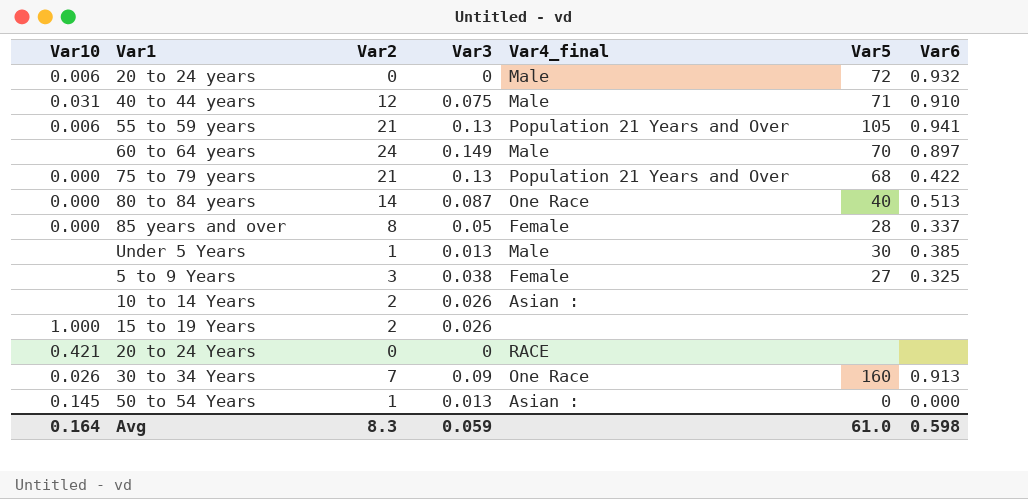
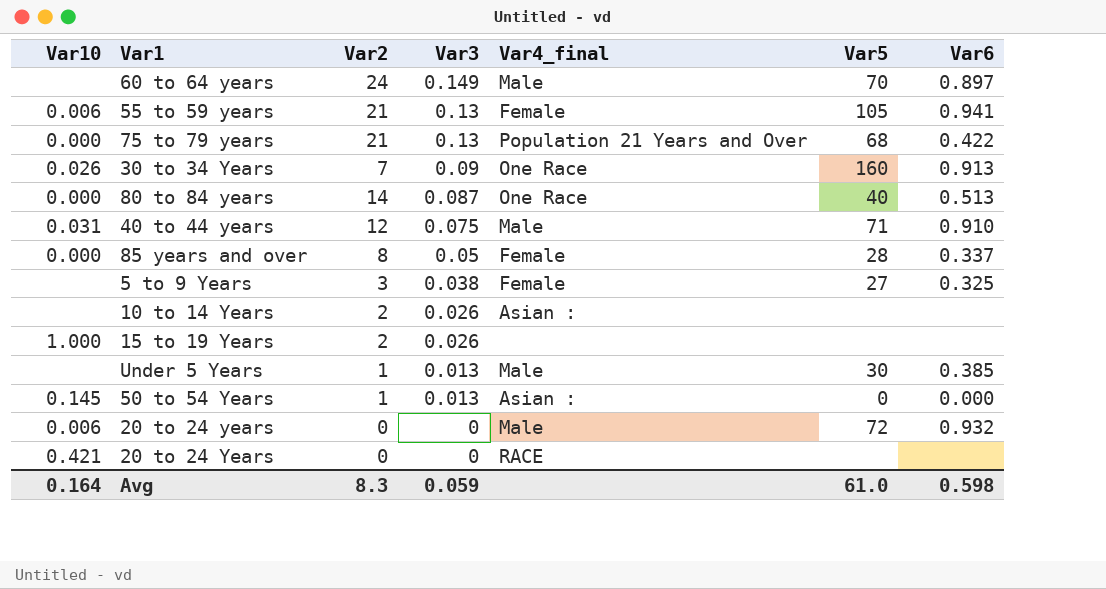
row order: none -> Var3 descending
55 to 59 years | Var4_final: Population 21 Years and Over -> Female

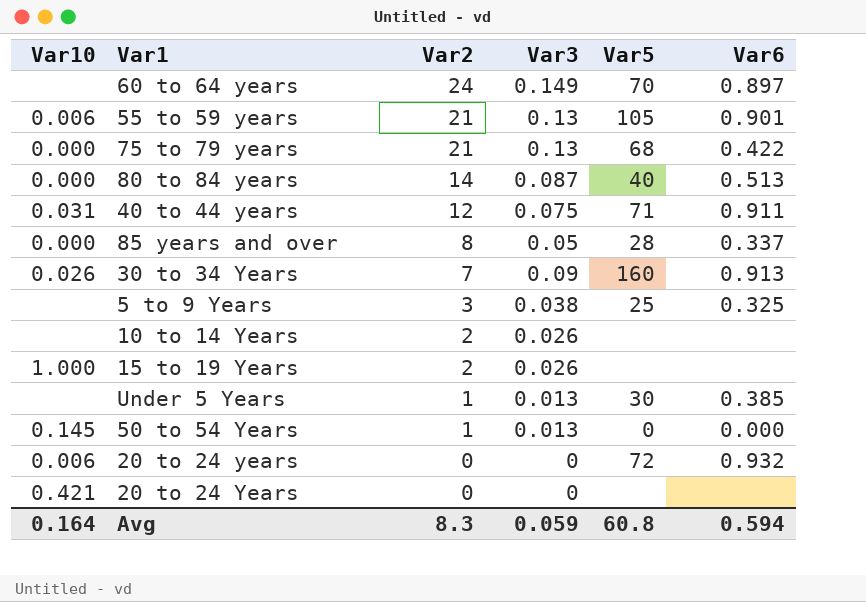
row order: Var3 descending -> Var2 descending
column Var4_final | position: 5 -> none
55 to 59 years | Var6: 0.941 -> 0.901
40 to 44 years | Var6: 0.910 -> 0.911
5 to 9 Years | Var5: 27 -> 25
Avg | Var5: 61.0 -> 60.8
Avg | Var6: 0.598 -> 0.594

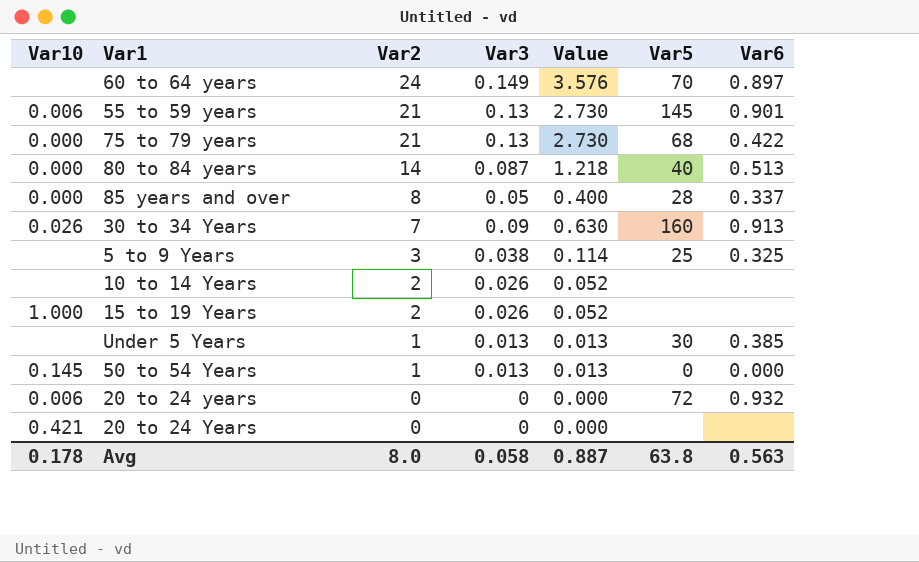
column Value | formula: none -> [Var2] * [Var3]
row 40 to 44 years: 0.031 | 12 | 0.075 | 71 | 0.911 -> none
55 to 59 years | Var5: 105 -> 145
Avg | Var10: 0.164 -> 0.178
Avg | Var2: 8.3 -> 8.0
Avg | Var3: 0.059 -> 0.058
Avg | Var5: 60.8 -> 63.8
Avg | Var6: 0.594 -> 0.563

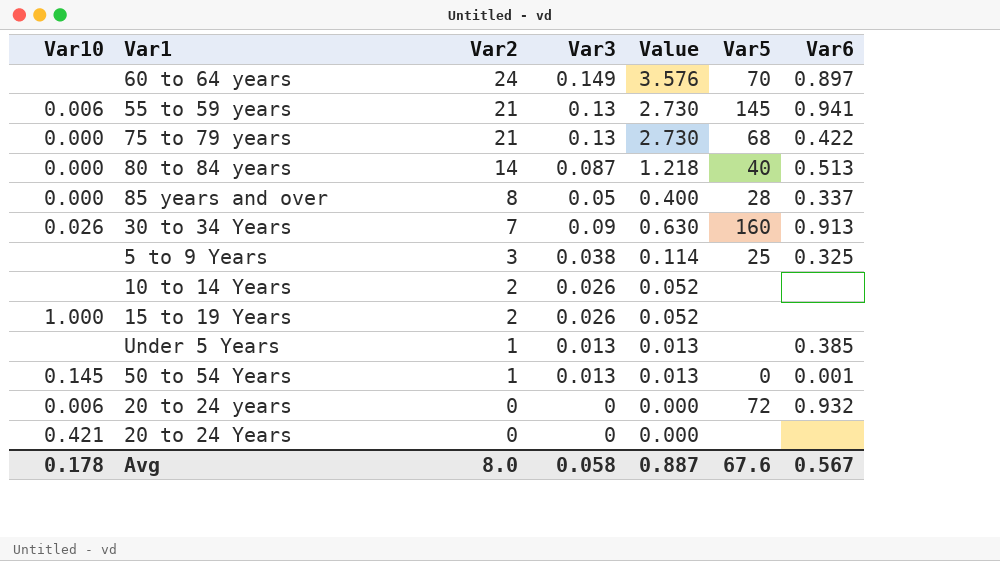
55 to 59 years | Var6: 0.901 -> 0.941
Under 5 Years | Var5: 30 -> none
50 to 54 Years | Var6: 0.000 -> 0.001
Avg | Var5: 63.8 -> 67.6
Avg | Var6: 0.563 -> 0.567

